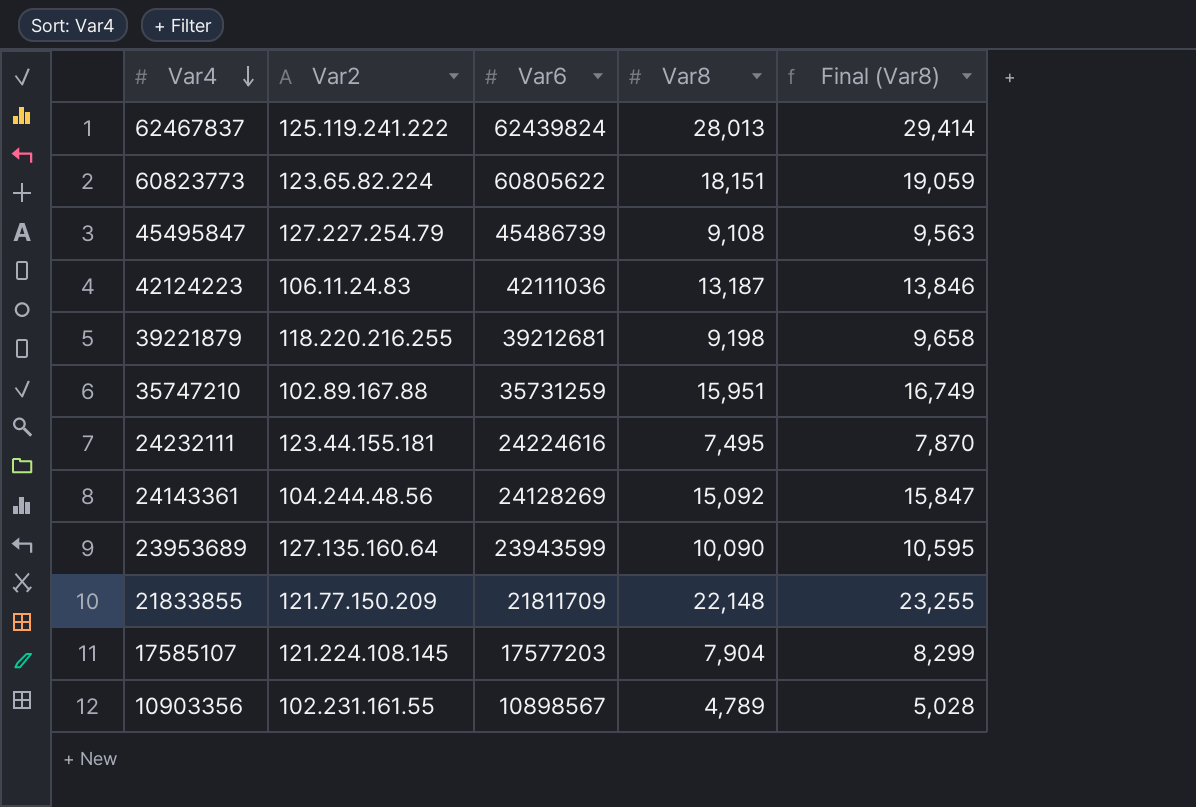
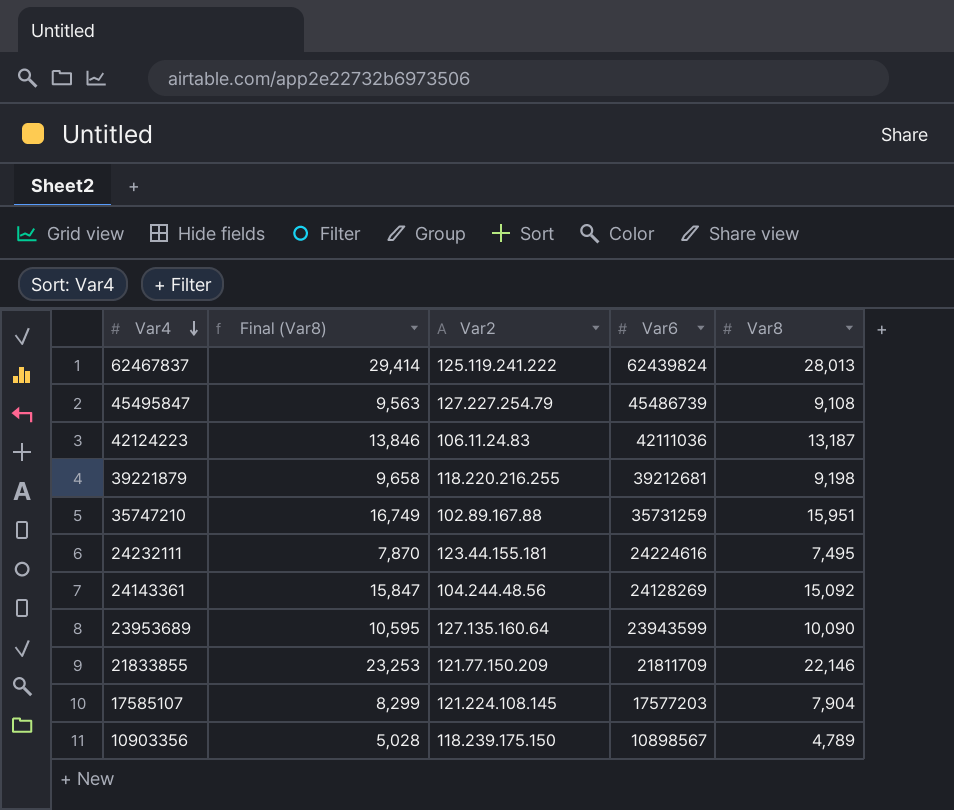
column Final (Var8) | position: 5 -> 2
row 60823773: 123.65.82.224 | 60805622 | 18,151 | 19,059 -> none
21833855 | Final (Var8): 23,255 -> 23,253
21833855 | Var8: 22,148 -> 22,146
10903356 | Var2: 102.231.161.55 -> 118.239.175.150

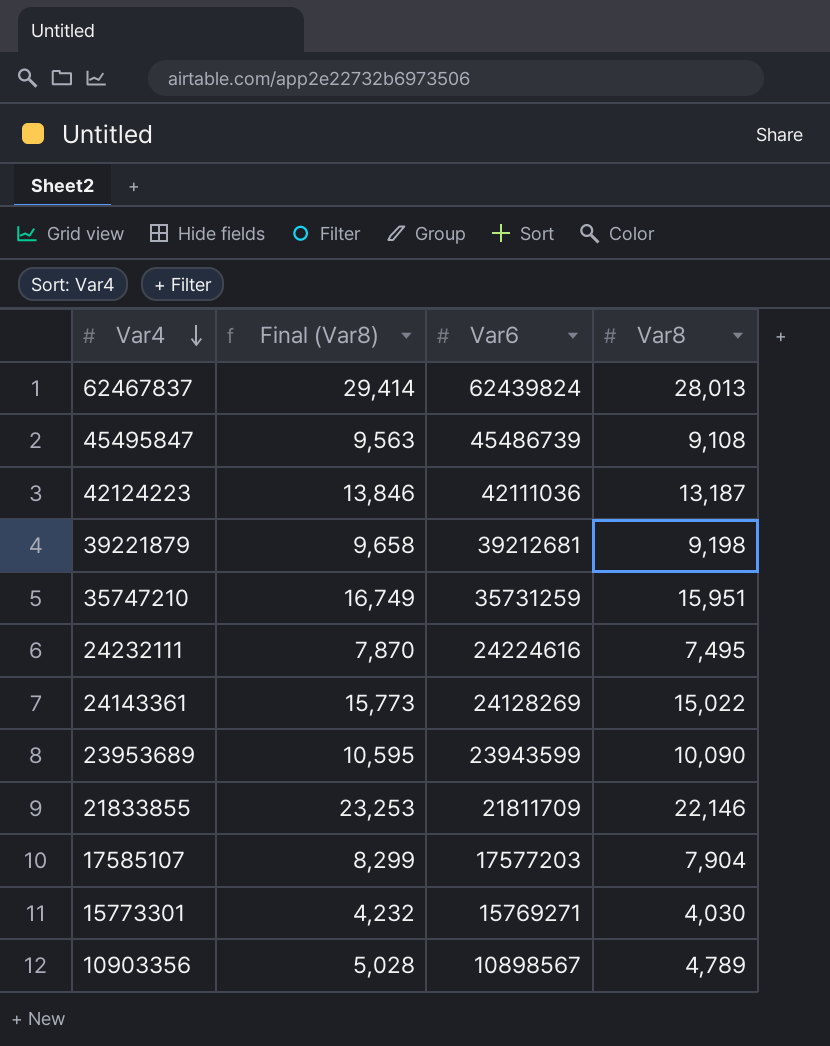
column Var2 | position: 3 -> none
24143361 | Final (Var8): 15,847 -> 15,773
24143361 | Var8: 15,092 -> 15,022
row 15773301: none -> 4,232 | 15769271 | 4,030

